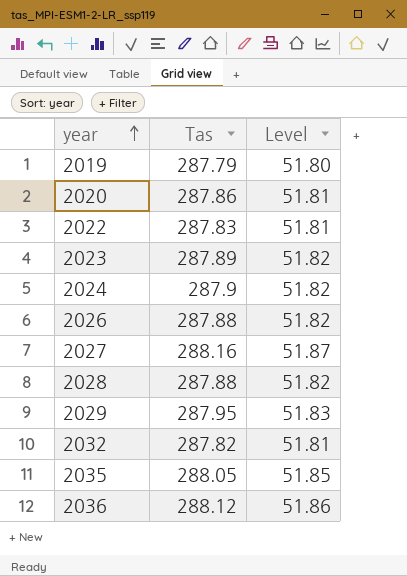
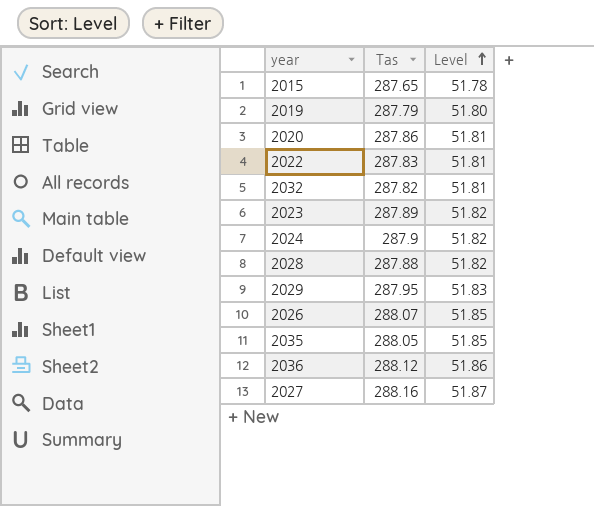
row order: year ascending -> Level ascending
row 2015: none -> 287.65 | 51.78
2026 | Tas: 287.88 -> 288.07
2026 | Level: 51.82 -> 51.85

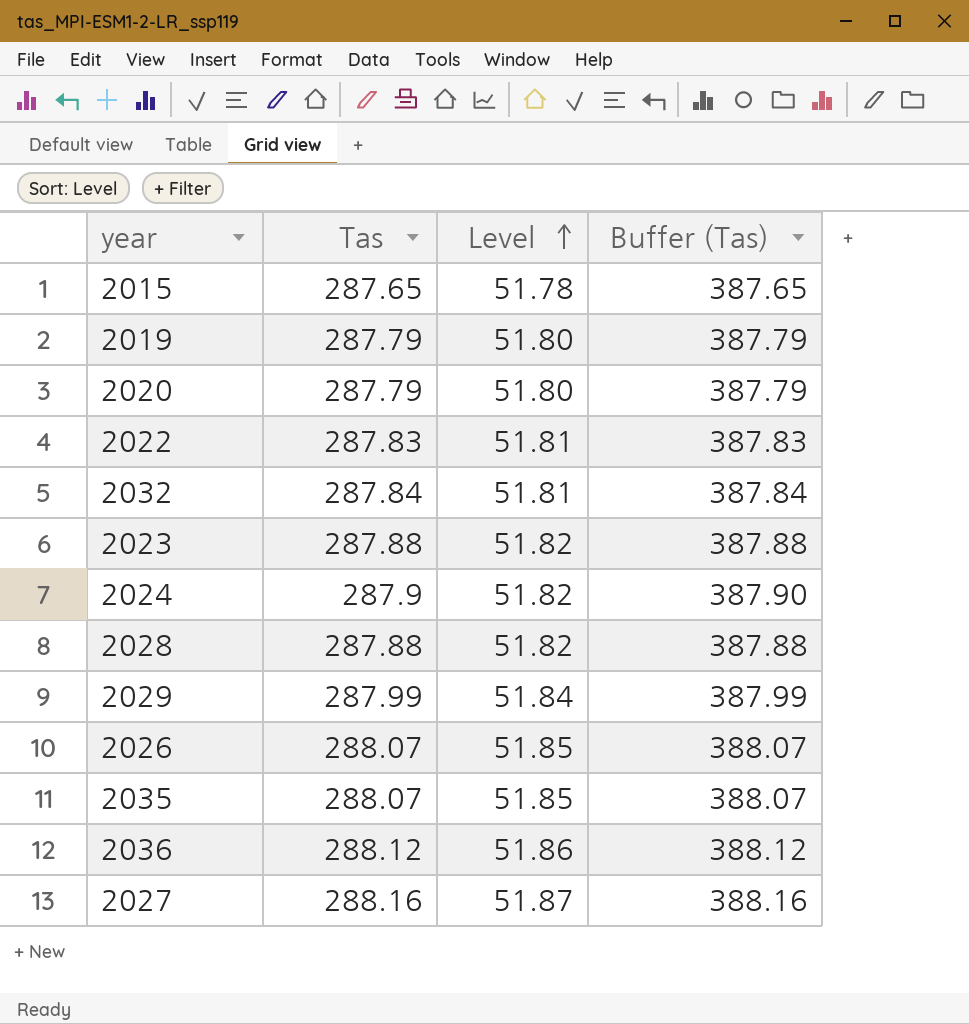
column Buffer (Tas) | formula: none -> [Tas] + 100
2020 | Tas: 287.86 -> 287.79
2020 | Level: 51.81 -> 51.80
2032 | Tas: 287.82 -> 287.84
2023 | Tas: 287.89 -> 287.88
2029 | Tas: 287.95 -> 287.99
2029 | Level: 51.83 -> 51.84
2035 | Tas: 288.05 -> 288.07

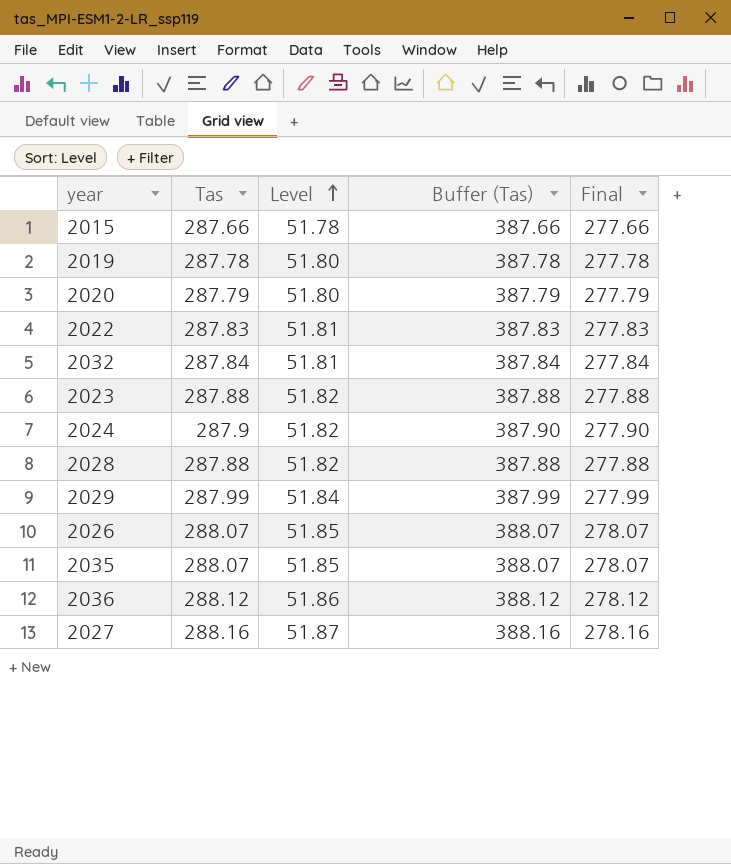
column Final | formula: none -> [Tas] - 10
2015 | Tas: 287.65 -> 287.66
2015 | Buffer (Tas): 387.65 -> 387.66
2019 | Tas: 287.79 -> 287.78
2019 | Buffer (Tas): 387.79 -> 387.78

